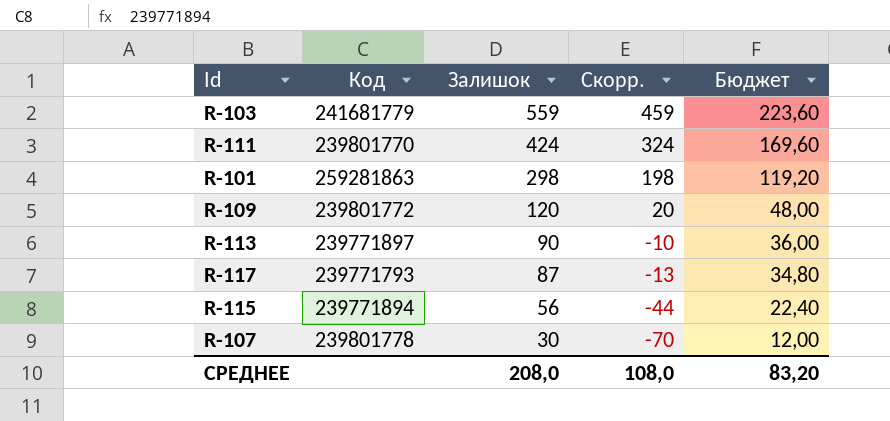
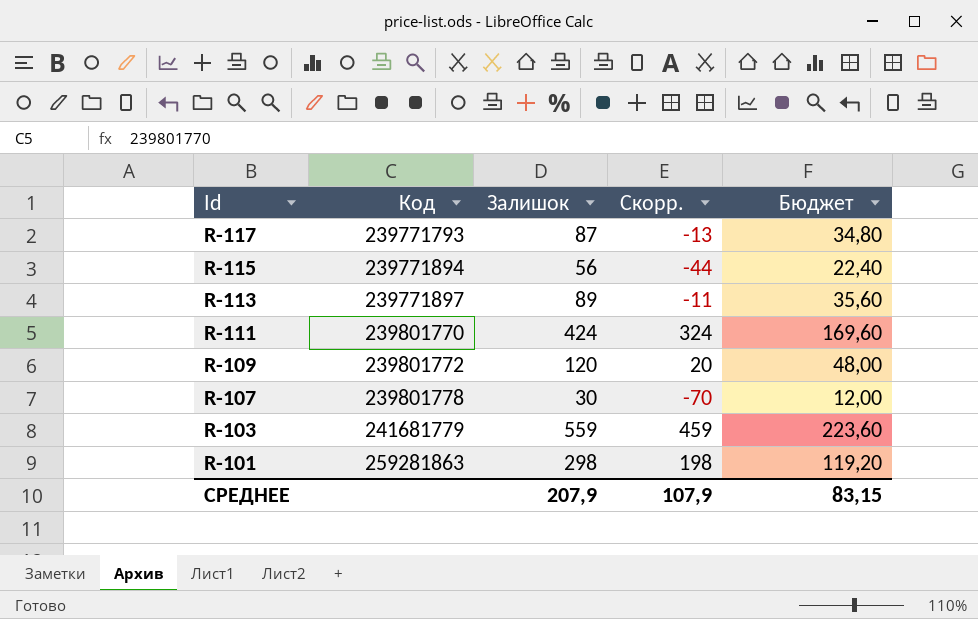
row order: Залишок descending -> Id descending
R-113 | Залишок: 90 -> 89
R-113 | Скорр.: -10 -> -11
R-113 | Бюджет: 36,00 -> 35,60
СРЕДНЕЕ | Залишок: 208,0 -> 207,9
СРЕДНЕЕ | Скорр.: 108,0 -> 107,9
СРЕДНЕЕ | Бюджет: 83,20 -> 83,15

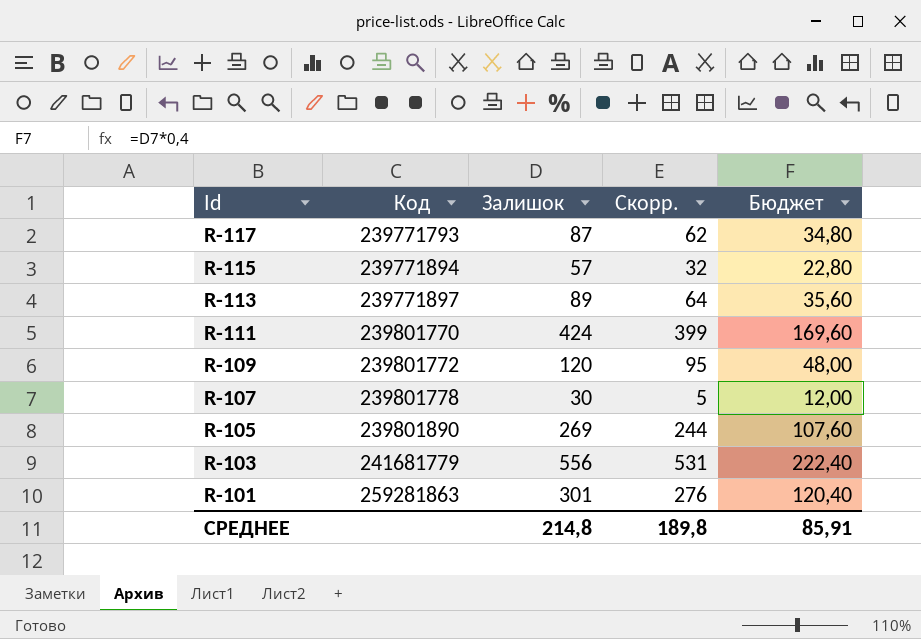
column Скорр. | formula: [Залишок] - 100 -> [Залишок] - 25
R-115 | Залишок: 56 -> 57
R-115 | Бюджет: 22,40 -> 22,80
row R-105: none -> 239801890 | 269 | 244 | 107,60
R-103 | Залишок: 559 -> 556
R-103 | Бюджет: 223,60 -> 222,40
R-101 | Залишок: 298 -> 301
R-101 | Бюджет: 119,20 -> 120,40
СРЕДНЕЕ | Залишок: 207,9 -> 214,8
СРЕДНЕЕ | Скорр.: 107,9 -> 189,8
СРЕДНЕЕ | Бюджет: 83,15 -> 85,91

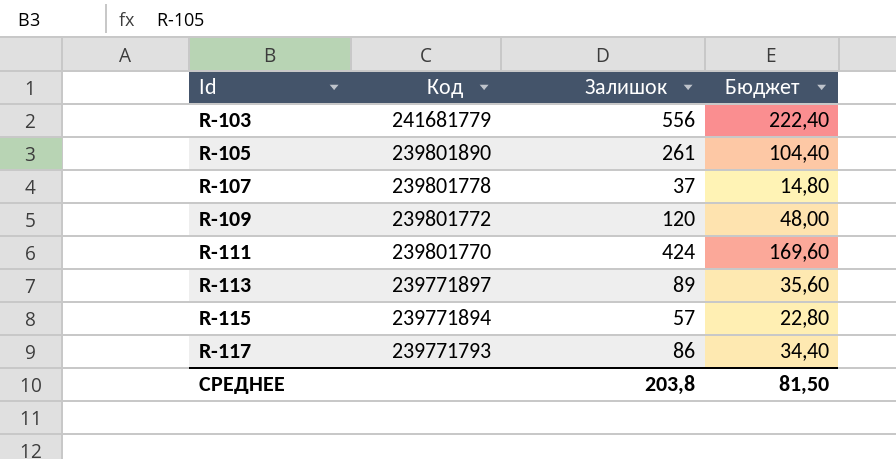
row order: Id descending -> Id ascending
column Скорр. | formula: [Залишок] - 25 -> none
row R-101: 259281863 | 301 | 276 | 120,40 -> none
R-105 | Залишок: 269 -> 261
R-105 | Бюджет: 107,60 -> 104,40
R-107 | Залишок: 30 -> 37
R-107 | Бюджет: 12,00 -> 14,80
R-117 | Залишок: 87 -> 86
R-117 | Бюджет: 34,80 -> 34,40
СРЕДНЕЕ | Залишок: 214,8 -> 203,8
СРЕДНЕЕ | Бюджет: 85,91 -> 81,50

